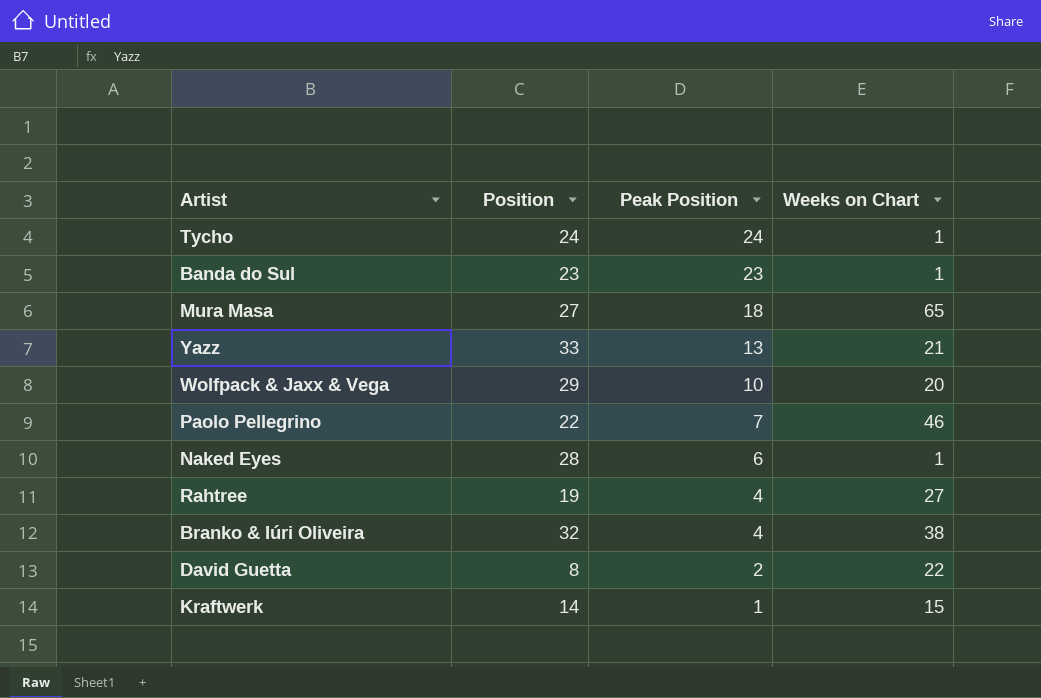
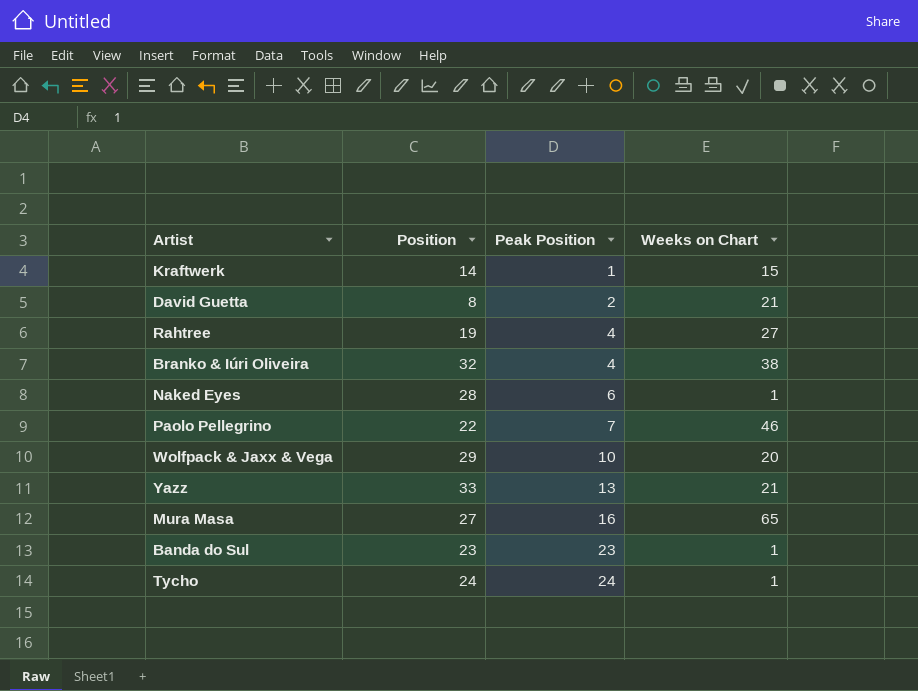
row order: Peak Position descending -> Peak Position ascending
David Guetta | Weeks on Chart: 22 -> 21
Mura Masa | Peak Position: 18 -> 16

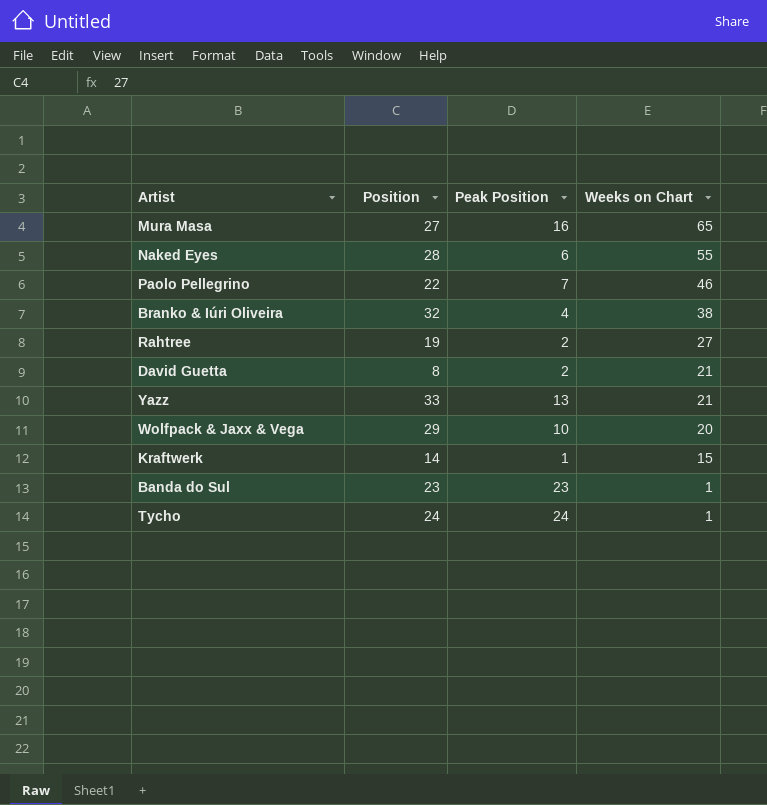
row order: Peak Position ascending -> Weeks on Chart descending
Naked Eyes | Weeks on Chart: 1 -> 55
Rahtree | Peak Position: 4 -> 2

